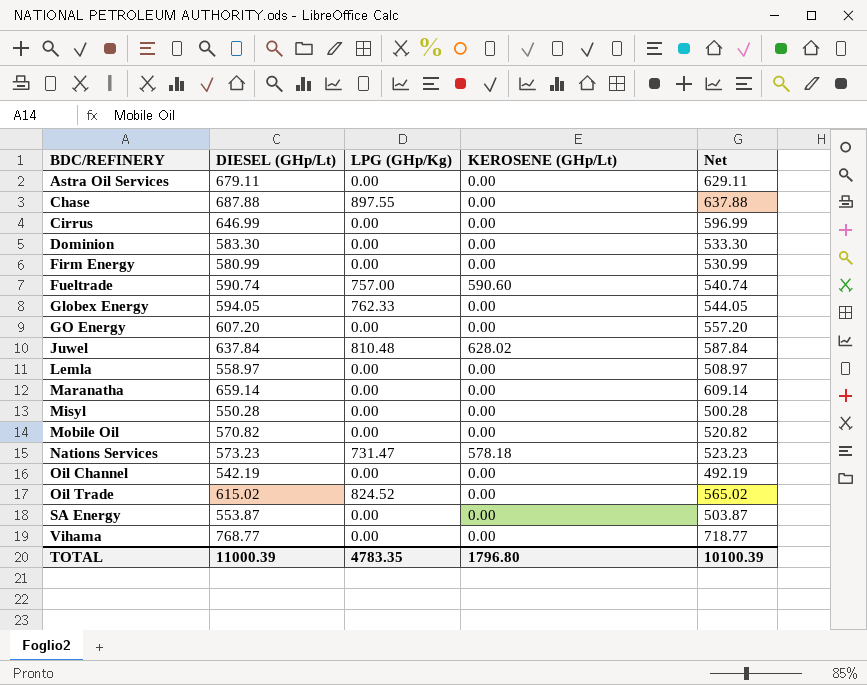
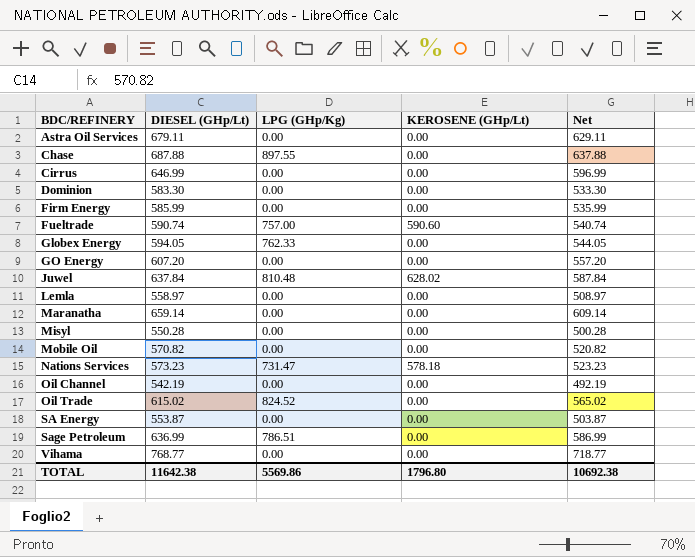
Firm Energy | DIESEL (GHp/Lt): 580.99 -> 585.99
Firm Energy | Net: 530.99 -> 535.99
row Sage Petroleum: none -> 636.99 | 786.51 | 0.00 | 586.99
TOTAL | DIESEL (GHp/Lt): 11000.39 -> 11642.38
TOTAL | LPG (GHp/Kg): 4783.35 -> 5569.86
TOTAL | Net: 10100.39 -> 10692.38

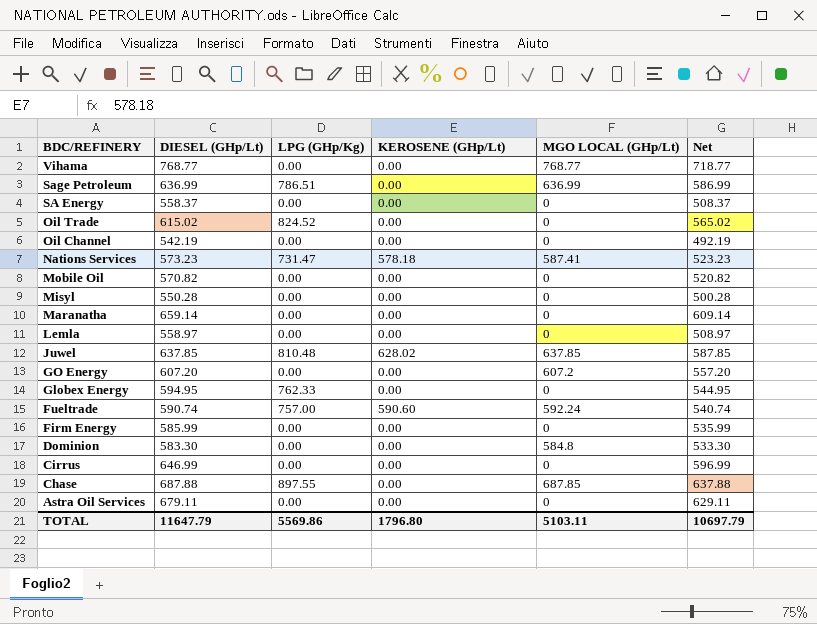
row order: BDC/REFINERY ascending -> BDC/REFINERY descending
column MGO LOCAL (GHp/Lt) | position: none -> 5
SA Energy | DIESEL (GHp/Lt): 553.87 -> 558.37
SA Energy | Net: 503.87 -> 508.37
Juwel | DIESEL (GHp/Lt): 637.84 -> 637.85
Juwel | Net: 587.84 -> 587.85
Globex Energy | DIESEL (GHp/Lt): 594.05 -> 594.95
Globex Energy | Net: 544.05 -> 544.95
TOTAL | DIESEL (GHp/Lt): 11642.38 -> 11647.79
TOTAL | Net: 10692.38 -> 10697.79

